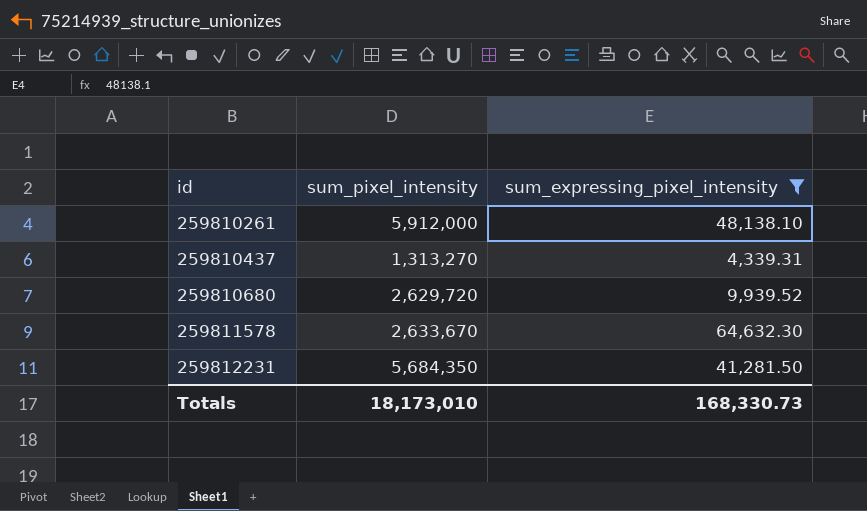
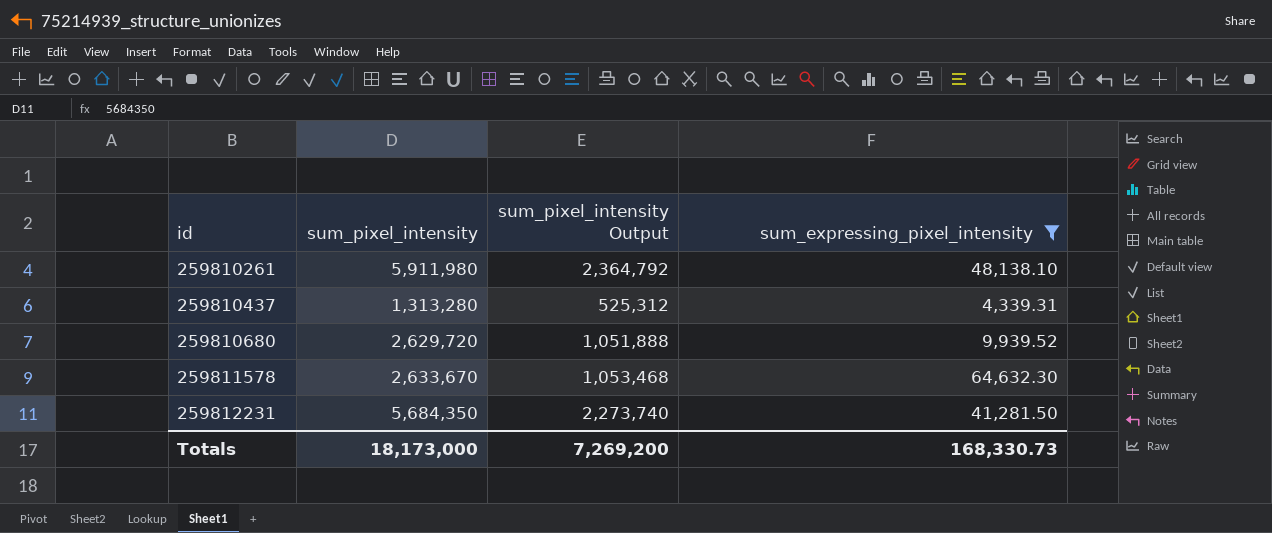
column sum_pixel_intensity Output | formula: none -> [sum_pixel_intensity] * 0.4
259810261 | sum_pixel_intensity: 5,912,000 -> 5,911,980
259810437 | sum_pixel_intensity: 1,313,270 -> 1,313,280
Totals | sum_pixel_intensity: 18,173,010 -> 18,173,000

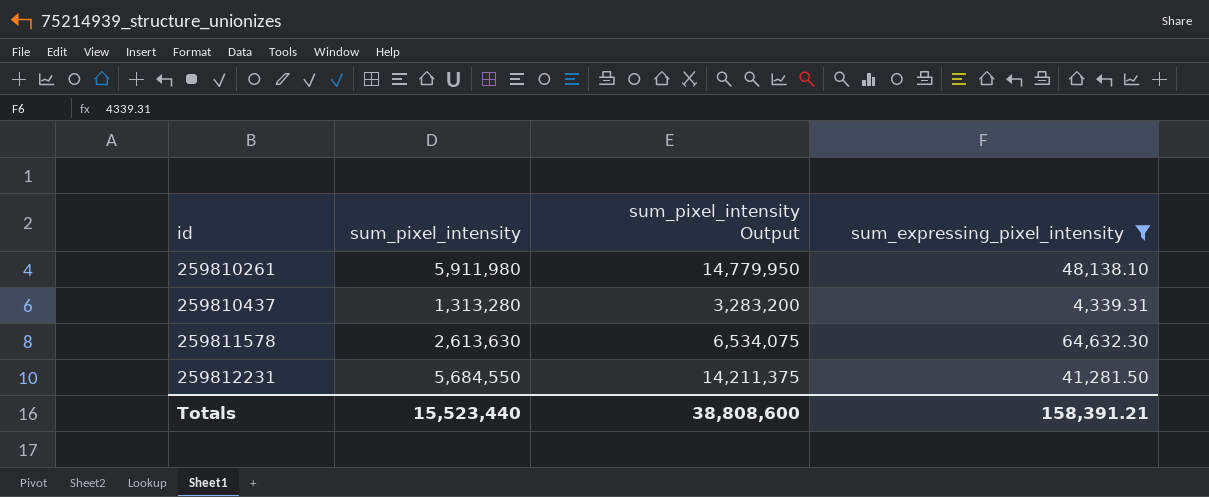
column sum_pixel_intensity Output | formula: [sum_pixel_intensity] * 0.4 -> [sum_pixel_intensity] * 2.5
row 259810680: 2,629,720 | 1,051,888 | 9,939.52 -> none
259811578 | sum_pixel_intensity: 2,633,670 -> 2,613,630
259812231 | sum_pixel_intensity: 5,684,350 -> 5,684,550
Totals | sum_pixel_intensity: 18,173,000 -> 15,523,440
Totals | sum_pixel_intensity Output: 7,269,200 -> 38,808,600
Totals | sum_expressing_pixel_intensity: 168,330.73 -> 158,391.21

